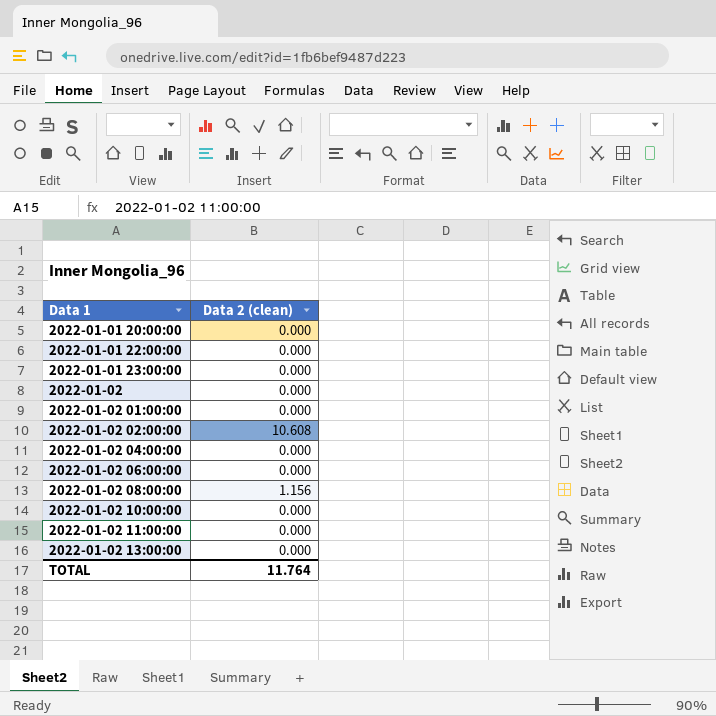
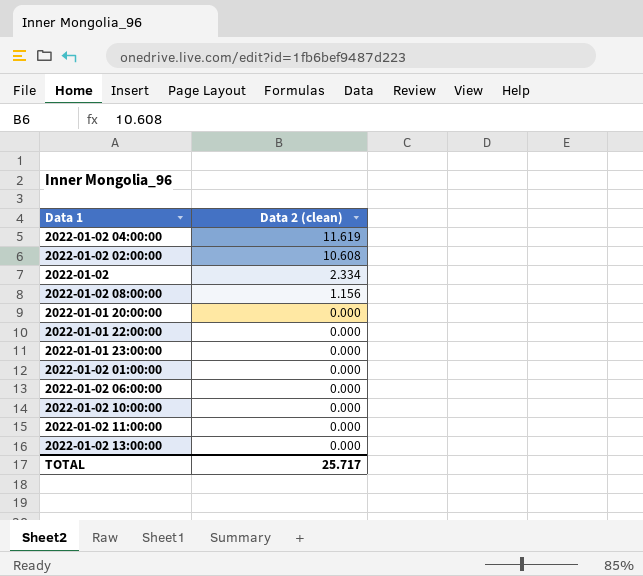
row order: Data 1 ascending -> Data 2 (clean) descending
2022-01-02 04:00:00 | Data 2 (clean): 0.000 -> 11.619
2022-01-02 | Data 2 (clean): 0.000 -> 2.334
TOTAL | Data 2 (clean): 11.764 -> 25.717

